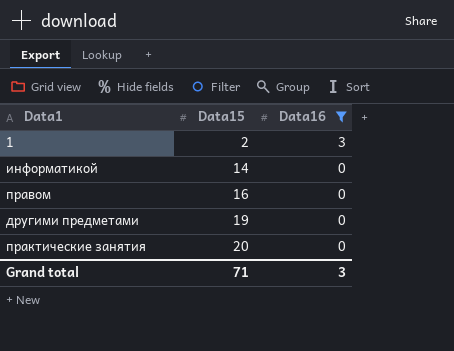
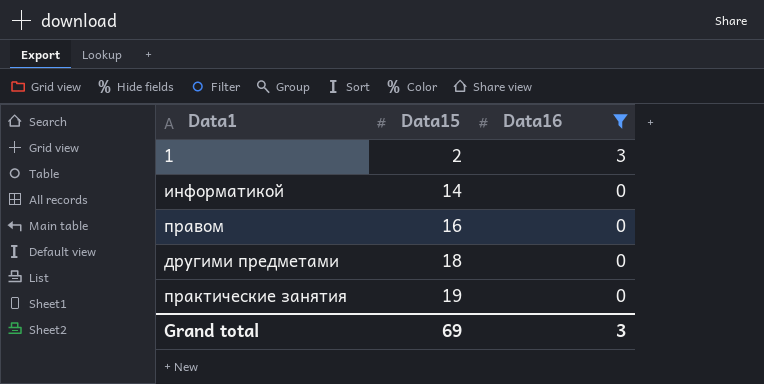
другими предметами | Data15: 19 -> 18
практические занятия | Data15: 20 -> 19
Grand total | Data15: 71 -> 69

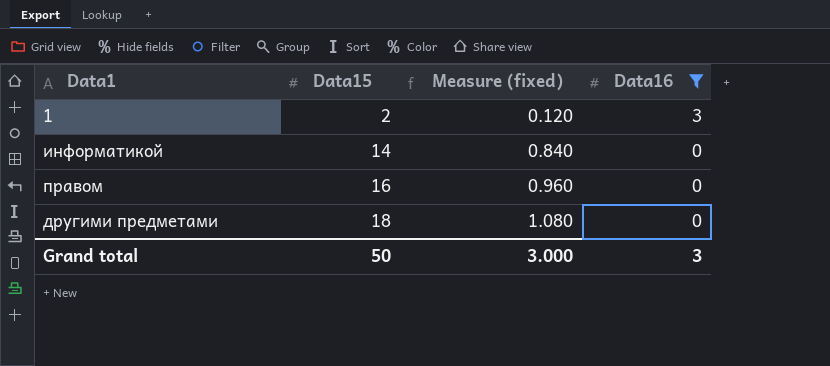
column Measure (fixed) | formula: none -> [Data15] * 0.06
row практические занятия: 19 | 0 -> none
Grand total | Data15: 69 -> 50

